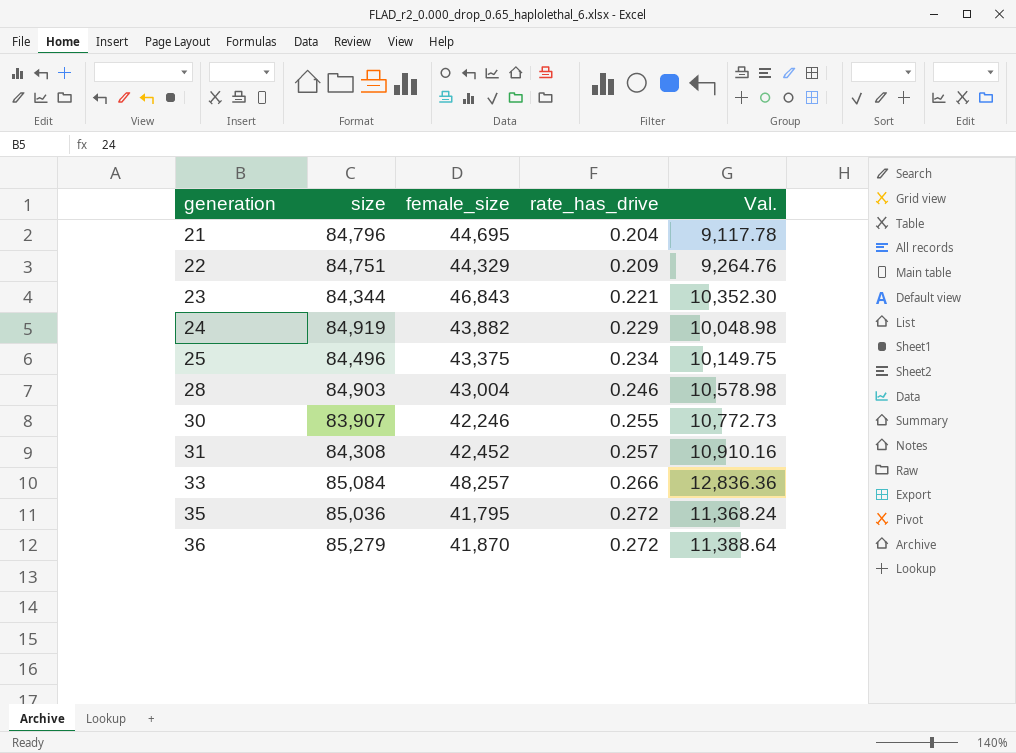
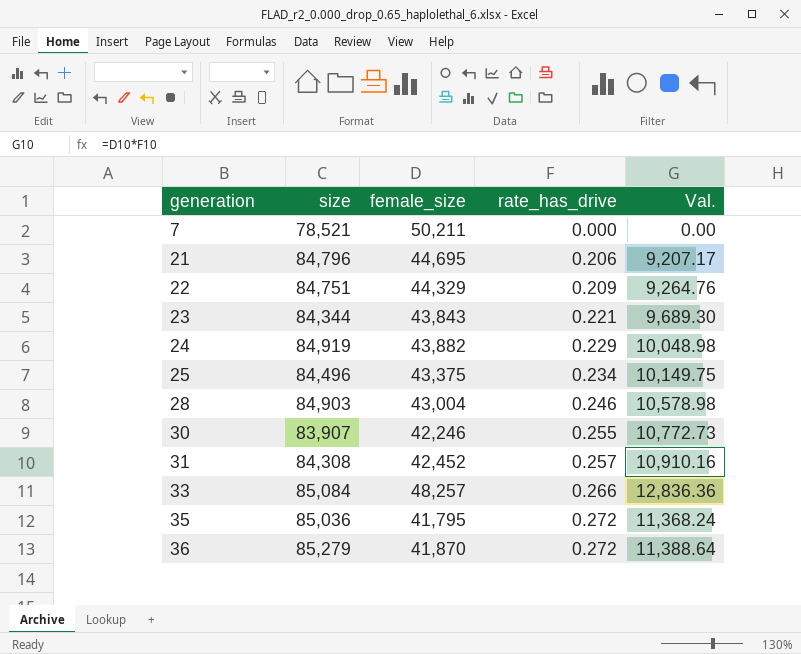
row 7: none -> 78,521 | 50,211 | 0.000 | 0.00
21 | rate_has_drive: 0.204 -> 0.206
21 | Val.: 9,117.78 -> 9,207.17
23 | female_size: 46,843 -> 43,843
23 | Val.: 10,352.30 -> 9,689.30

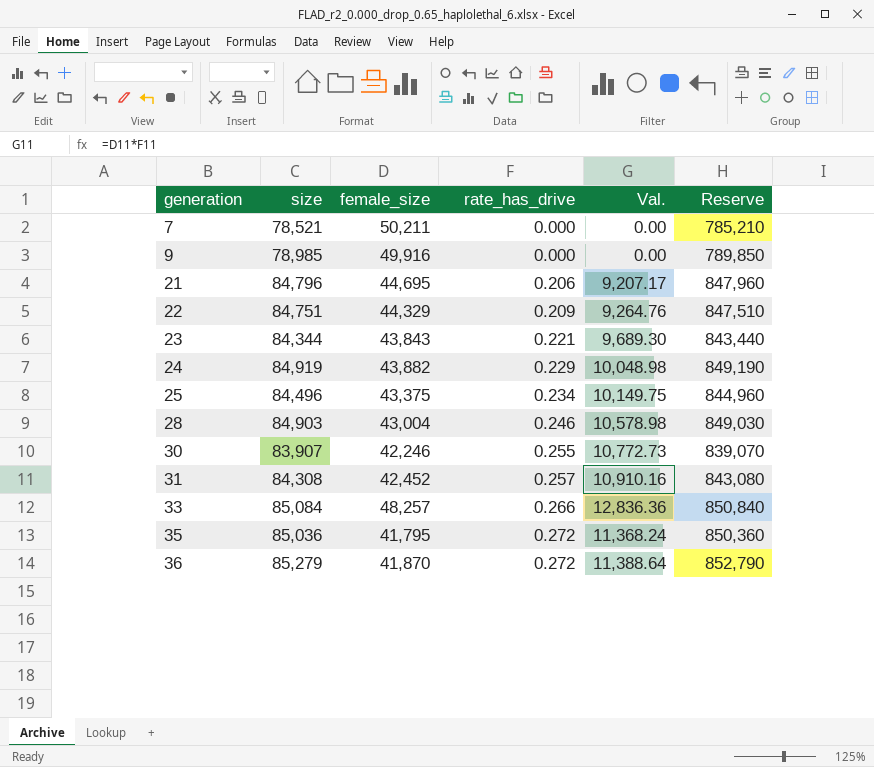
column Reserve | formula: none -> [size] * 10
row 9: none -> 78,985 | 49,916 | 0.000 | 0.00 | 789,850

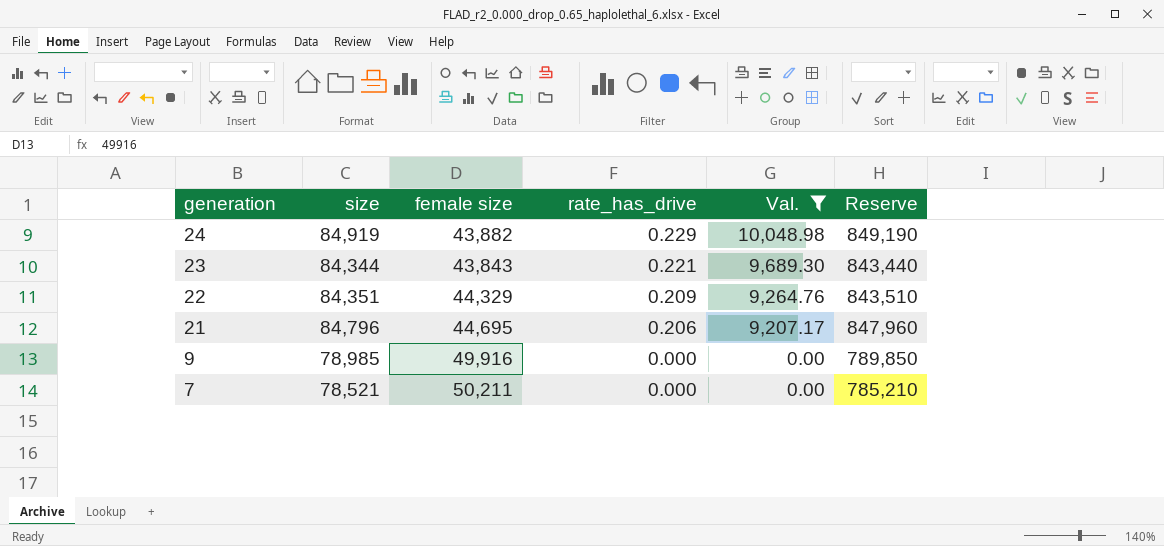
filter: none -> Val. <= 10,048.98
row order: generation ascending -> generation descending
column name: female_size -> female size
22 | size: 84,751 -> 84,351
22 | Reserve: 847,510 -> 843,510

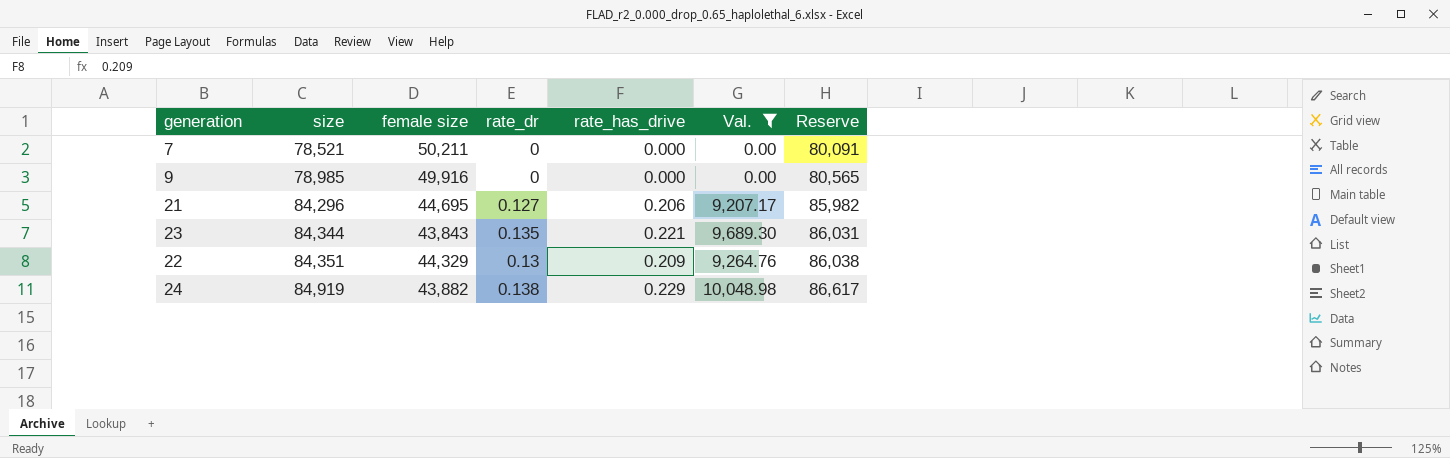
row order: generation descending -> size ascending
column rate_dr | position: none -> 4
column Reserve | formula: [size] * 10 -> [size] * 1.02
21 | size: 84,796 -> 84,296

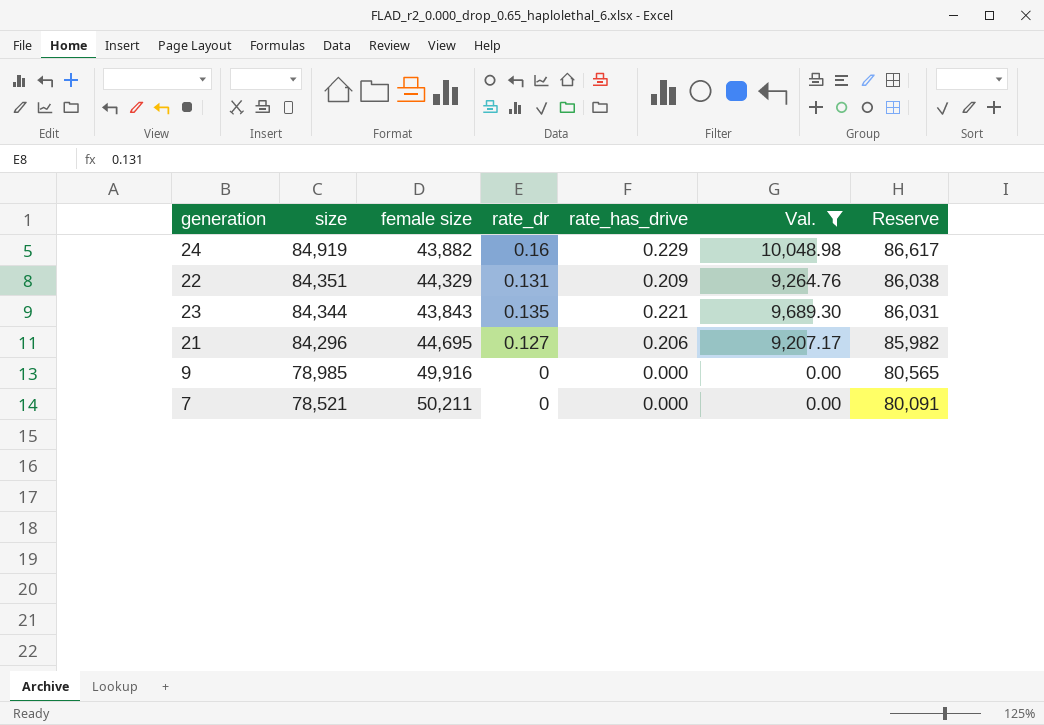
row order: size ascending -> size descending
24 | rate_dr: 0.138 -> 0.16
22 | rate_dr: 0.13 -> 0.131

